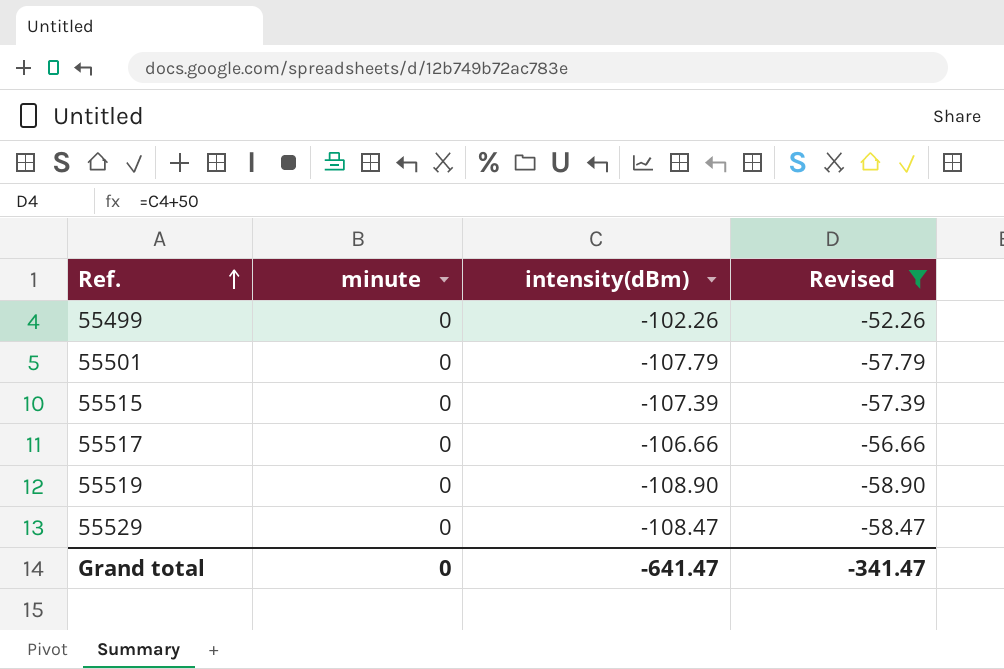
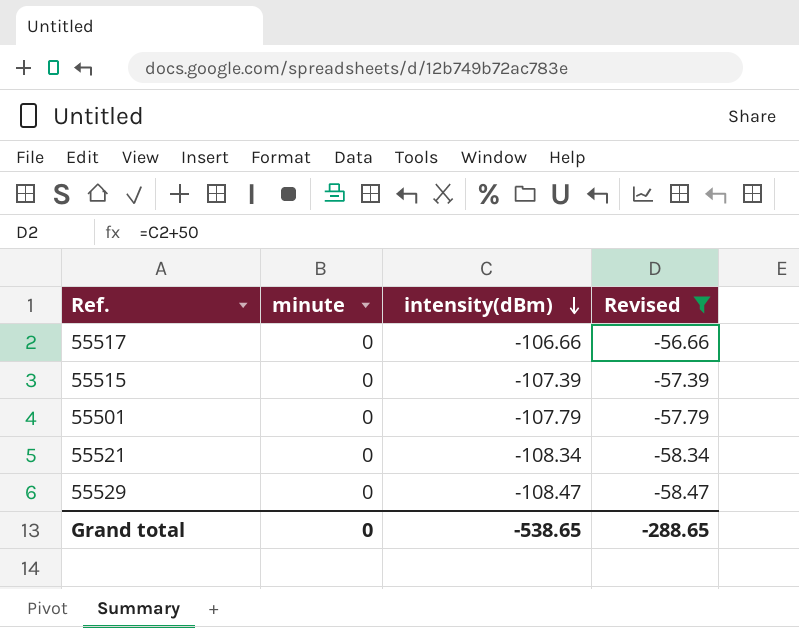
row order: Ref. ascending -> intensity(dBm) descending
row 55499: 0 | -102.26 | -52.26 -> none
row 55519: 0 | -108.90 | -58.90 -> none
row 55521: none -> 0 | -108.34 | -58.34
Grand total | intensity(dBm): -641.47 -> -538.65
Grand total | Revised: -341.47 -> -288.65

